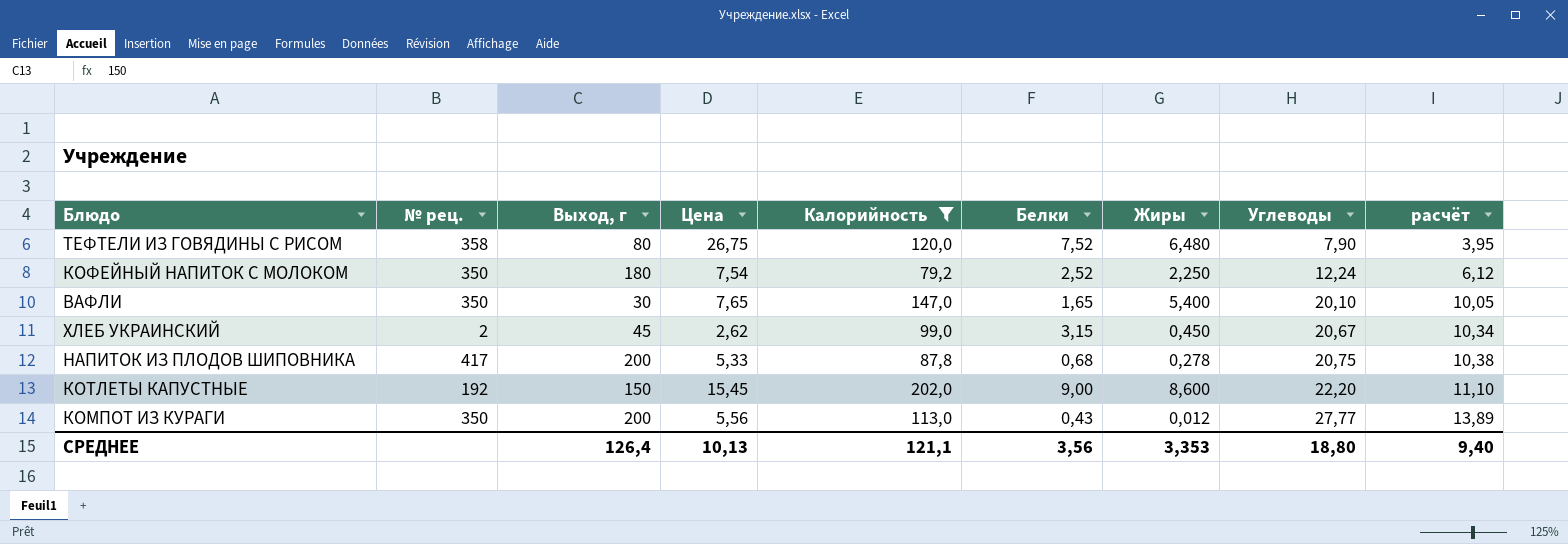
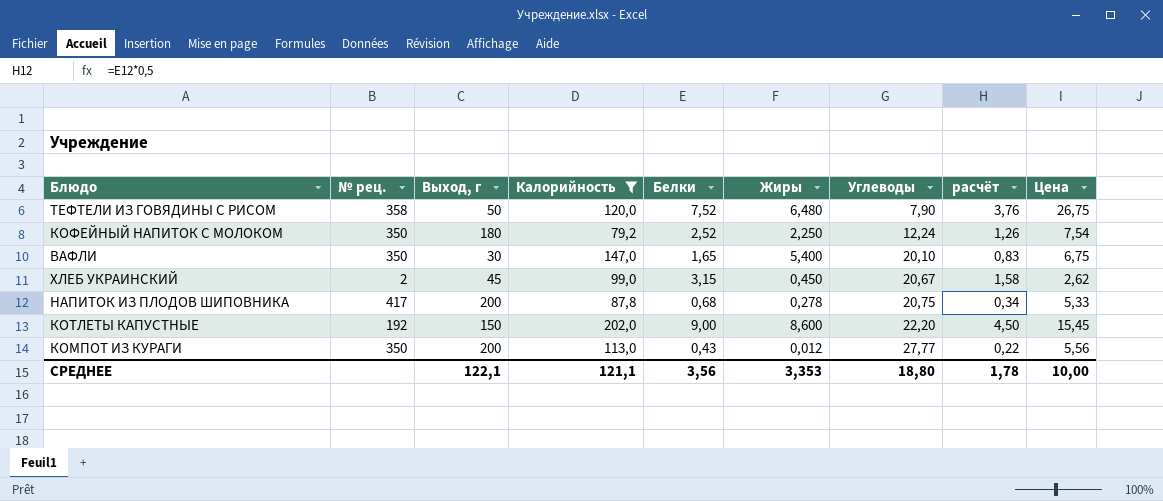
column расчёт | formula: [Углеводы] * 0,5 -> [Белки] * 0,5
column Цена | position: 4 -> 9
ТЕФТЕЛИ ИЗ ГОВЯДИНЫ С РИСОМ | Выход, г: 80 -> 50
ВАФЛИ | Цена: 7,65 -> 6,75
СРЕДНЕЕ | Выход, г: 126,4 -> 122,1
СРЕДНЕЕ | расчёт: 9,40 -> 1,78
СРЕДНЕЕ | Цена: 10,13 -> 10,00

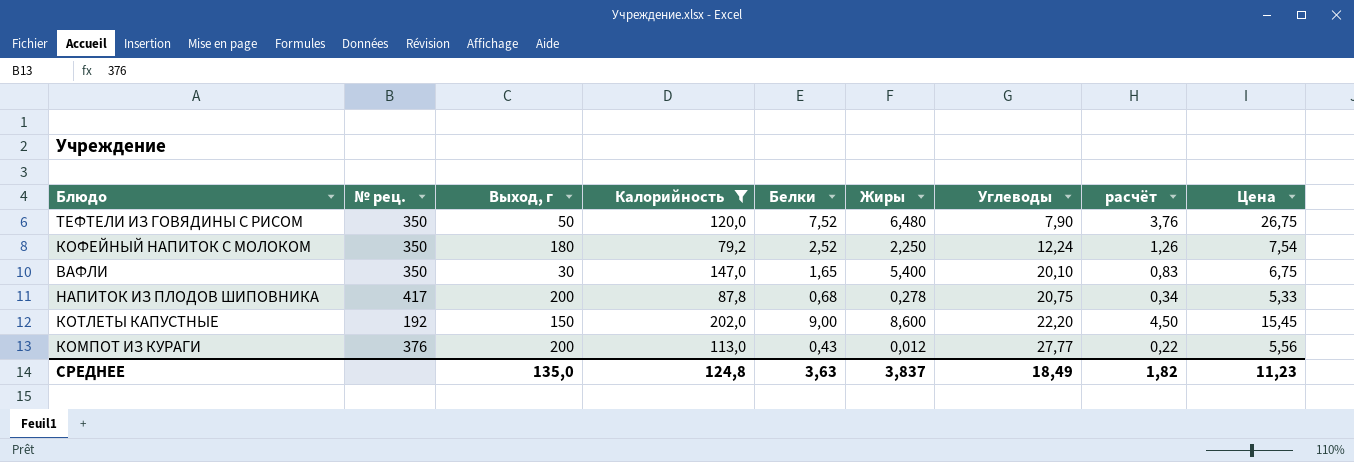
row ХЛЕБ УКРАИНСКИЙ: 2 | 45 | 99,0 | 3,15 | 0,450 | 20,67 | 1,58 | 2,62 -> none
ТЕФТЕЛИ ИЗ ГОВЯДИНЫ С РИСОМ | № рец.: 358 -> 350
КОМПОТ ИЗ КУРАГИ | № рец.: 350 -> 376
СРЕДНЕЕ | Выход, г: 122,1 -> 135,0
СРЕДНЕЕ | Калорийность: 121,1 -> 124,8
СРЕДНЕЕ | Белки: 3,56 -> 3,63
СРЕДНЕЕ | Жиры: 3,353 -> 3,837
СРЕДНЕЕ | Углеводы: 18,80 -> 18,49
СРЕДНЕЕ | расчёт: 1,78 -> 1,82
СРЕДНЕЕ | Цена: 10,00 -> 11,23

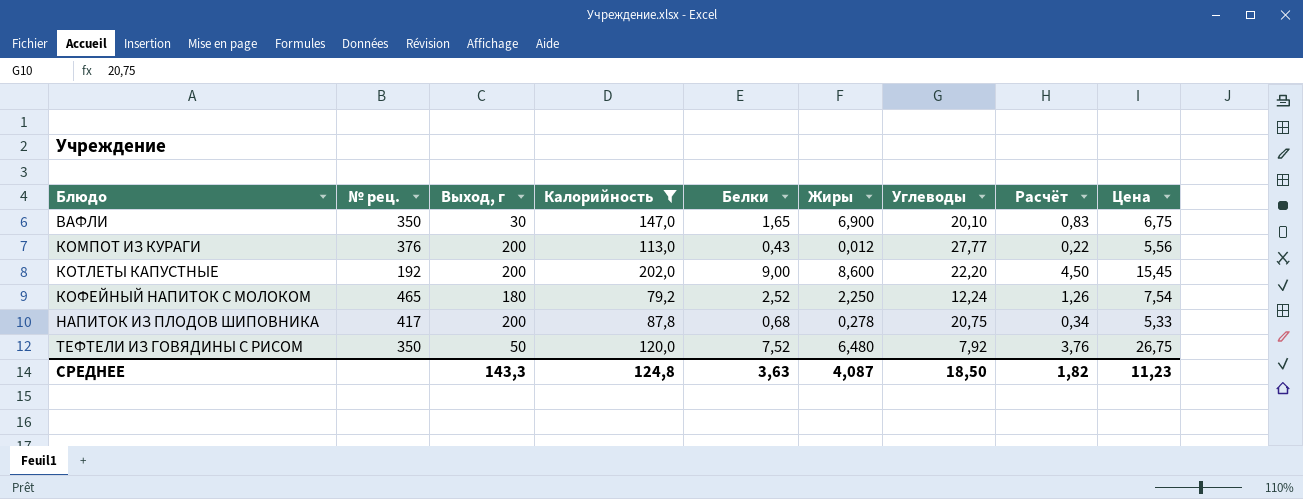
row order: Углеводы ascending -> Блюдо ascending
column name: расчёт -> Расчёт
ВАФЛИ | Жиры: 5,400 -> 6,900
КОТЛЕТЫ КАПУСТНЫЕ | Выход, г: 150 -> 200
КОФЕЙНЫЙ НАПИТОК С МОЛОКОМ | № рец.: 350 -> 465
ТЕФТЕЛИ ИЗ ГОВЯДИНЫ С РИСОМ | Углеводы: 7,90 -> 7,92
СРЕДНЕЕ | Выход, г: 135,0 -> 143,3
СРЕДНЕЕ | Жиры: 3,837 -> 4,087
СРЕДНЕЕ | Углеводы: 18,49 -> 18,50

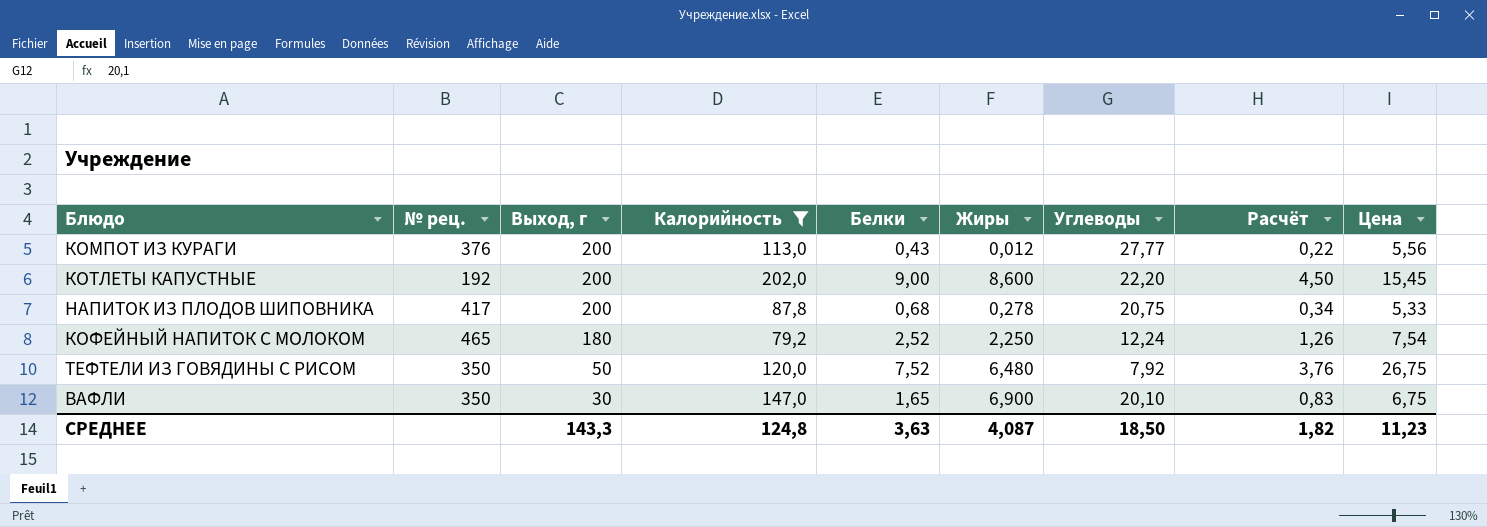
row order: Блюдо ascending -> Выход, г descending

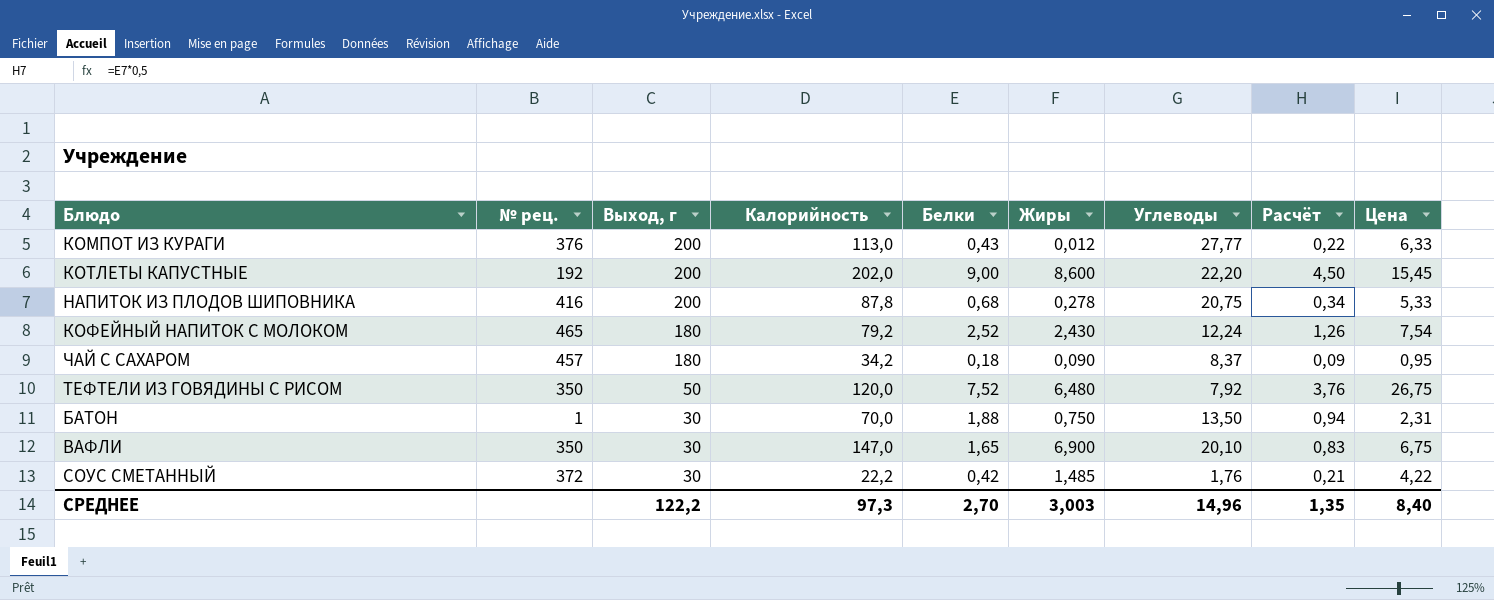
filter: Калорийность >= 79,2 -> none
КОМПОТ ИЗ КУРАГИ | Цена: 5,56 -> 6,33
НАПИТОК ИЗ ПЛОДОВ ШИПОВНИКА | № рец.: 417 -> 416
КОФЕЙНЫЙ НАПИТОК С МОЛОКОМ | Жиры: 2,250 -> 2,430
СРЕДНЕЕ | Выход, г: 143,3 -> 122,2
СРЕДНЕЕ | Калорийность: 124,8 -> 97,3
СРЕДНЕЕ | Белки: 3,63 -> 2,70
СРЕДНЕЕ | Жиры: 4,087 -> 3,003
СРЕДНЕЕ | Углеводы: 18,50 -> 14,96
СРЕДНЕЕ | Расчёт: 1,82 -> 1,35
СРЕДНЕЕ | Цена: 11,23 -> 8,40

